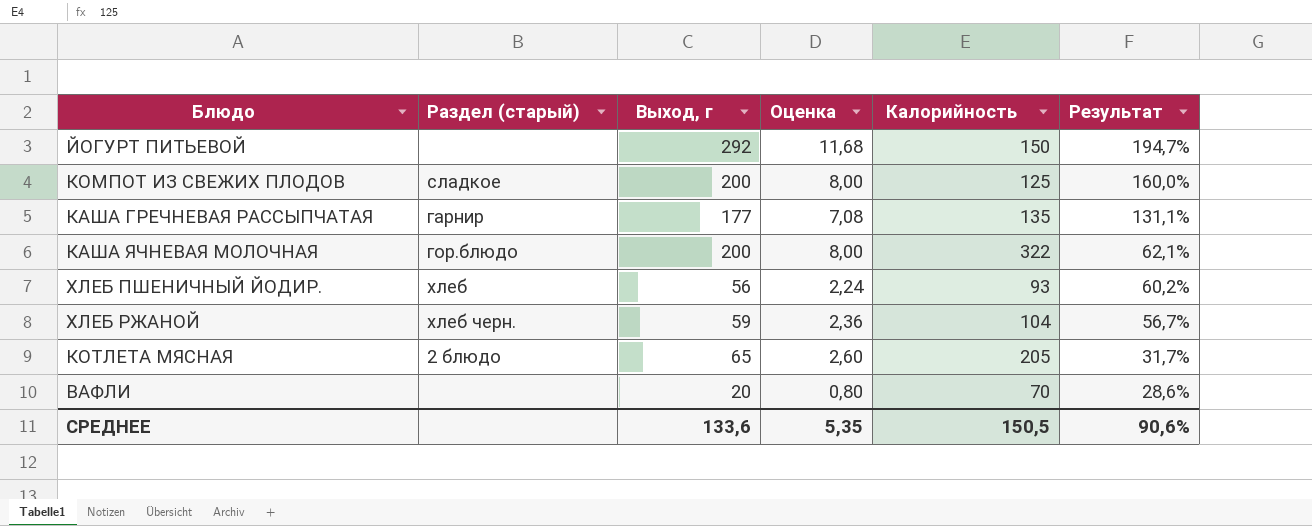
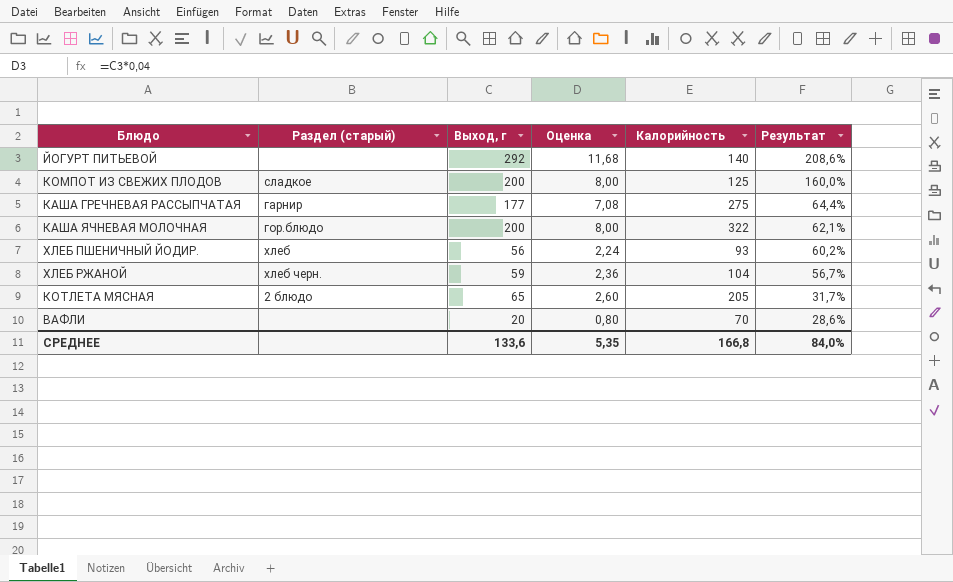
ЙОГУРТ ПИТЬЕВОЙ | Калорийность: 150 -> 140
ЙОГУРТ ПИТЬЕВОЙ | Результат: 194,7% -> 208,6%
КАША ГРЕЧНЕВАЯ РАССЫПЧАТАЯ | Калорийность: 135 -> 275
КАША ГРЕЧНЕВАЯ РАССЫПЧАТАЯ | Результат: 131,1% -> 64,4%
СРЕДНЕЕ | Калорийность: 150,5 -> 166,8
СРЕДНЕЕ | Результат: 90,6% -> 84,0%

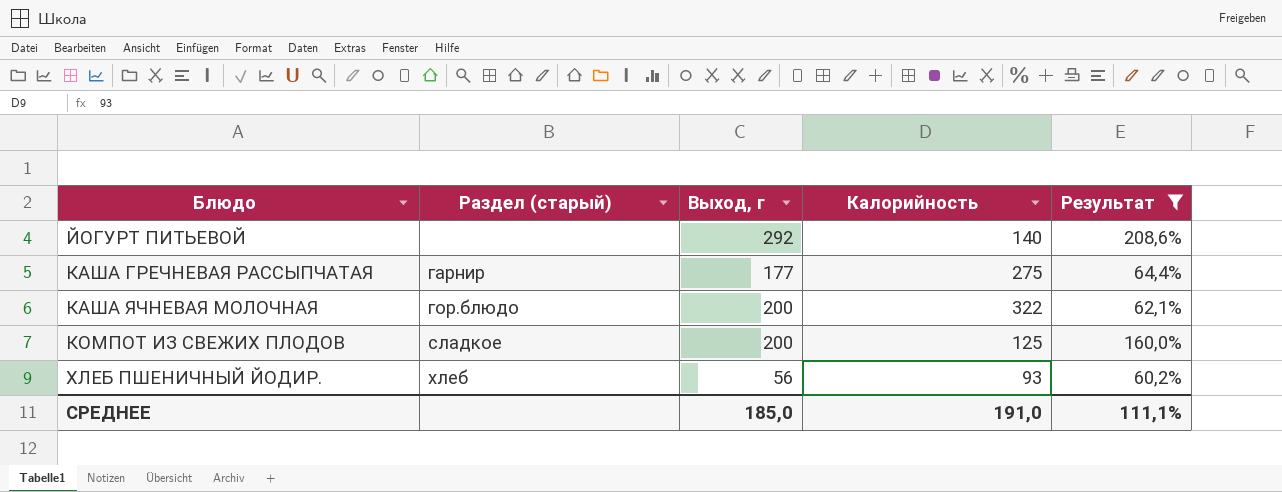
filter: none -> Результат >= 60,2%
row order: Результат descending -> Блюдо ascending
column Оценка | formula: [Выход, г] * 0,04 -> none
СРЕДНЕЕ | Выход, г: 133,6 -> 185,0
СРЕДНЕЕ | Калорийность: 166,8 -> 191,0
СРЕДНЕЕ | Результат: 84,0% -> 111,1%

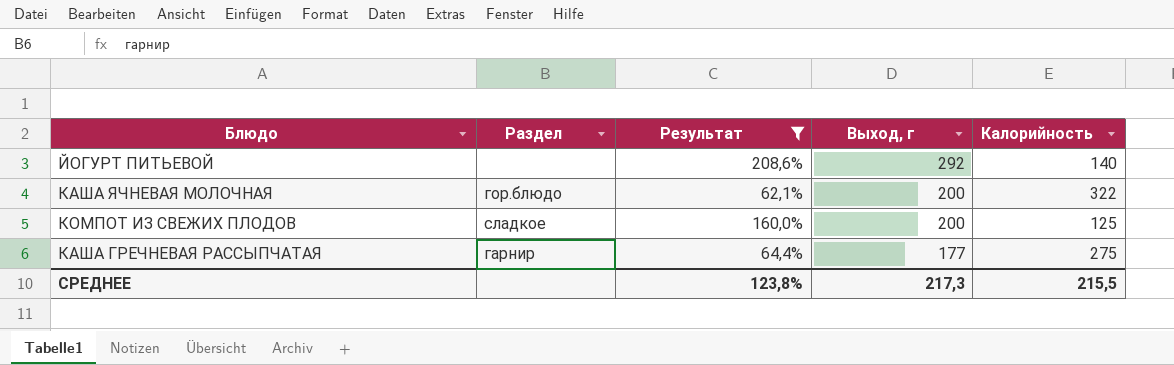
row order: Блюдо ascending -> Выход, г descending
column name: Раздел (старый) -> Раздел
column Результат | position: 5 -> 3
row ХЛЕБ ПШЕНИЧНЫЙ ЙОДИР.: хлеб | 56 | 93 | 60,2% -> none
СРЕДНЕЕ | Результат: 111,1% -> 123,8%
СРЕДНЕЕ | Выход, г: 185,0 -> 217,3
СРЕДНЕЕ | Калорийность: 191,0 -> 215,5

